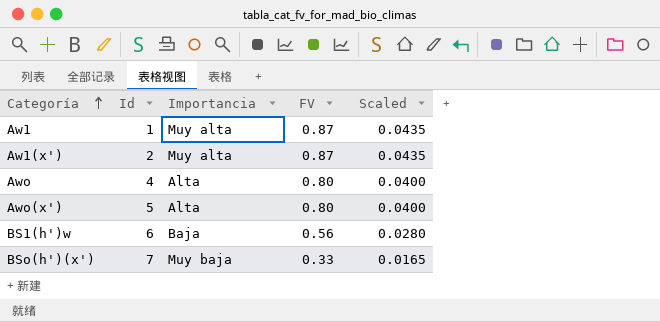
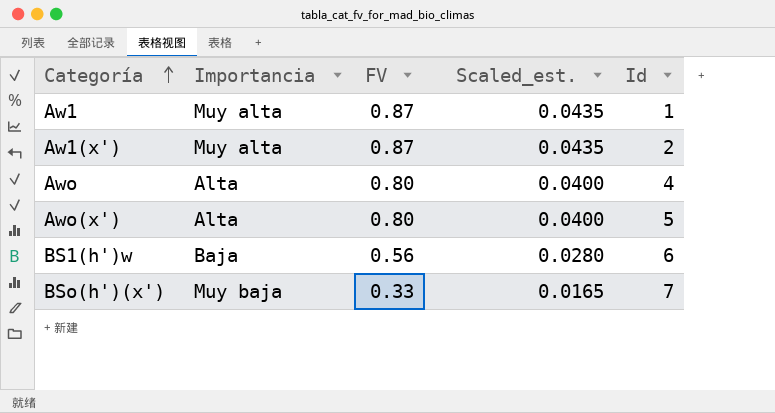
column name: Scaled -> Scaled_est.
column Id | position: 2 -> 5

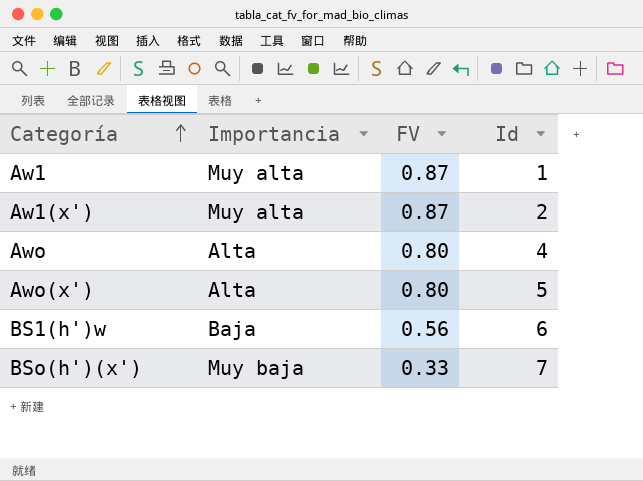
column Scaled_est. | formula: [FV] * 0.05 -> none

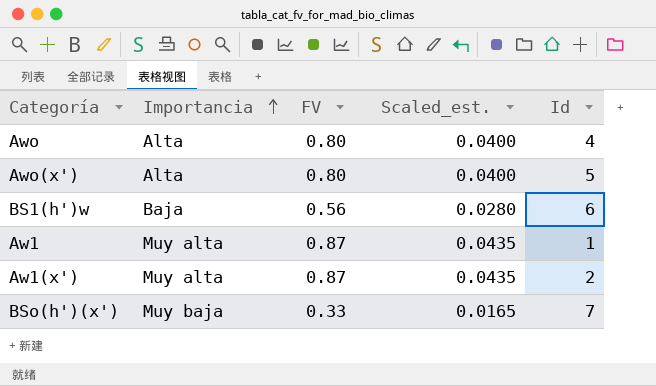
row order: Categoría ascending -> Importancia ascending
column Scaled_est. | formula: none -> [FV] * 0.05

